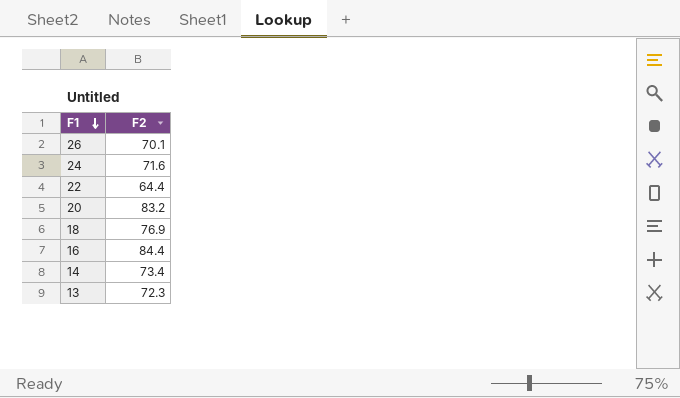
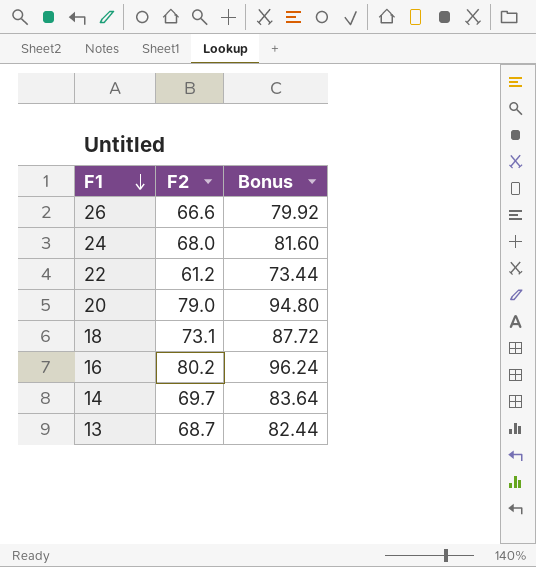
column Bonus | formula: none -> [F2] * 1.2
26 | F2: 70.1 -> 66.6
24 | F2: 71.6 -> 68.0
22 | F2: 64.4 -> 61.2
20 | F2: 83.2 -> 79.0
18 | F2: 76.9 -> 73.1
16 | F2: 84.4 -> 80.2
14 | F2: 73.4 -> 69.7
13 | F2: 72.3 -> 68.7

